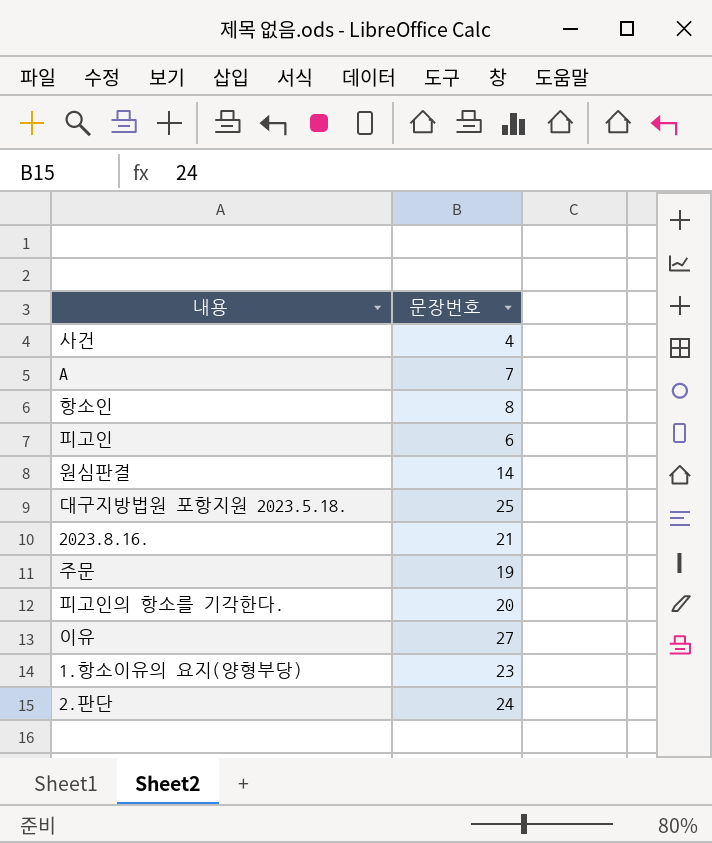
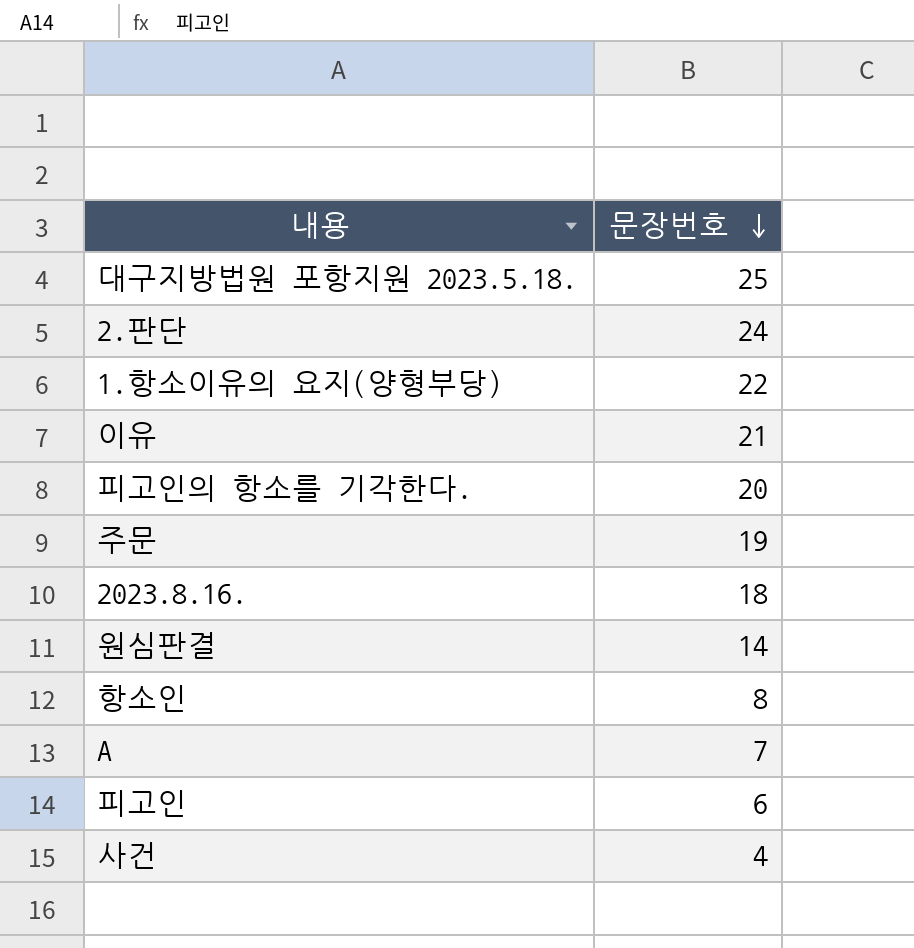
row order: none -> 문장번호 descending
1.항소이유의 요지(양형부당) | 문장번호: 23 -> 22
이유 | 문장번호: 27 -> 21
2023.8.16. | 문장번호: 21 -> 18

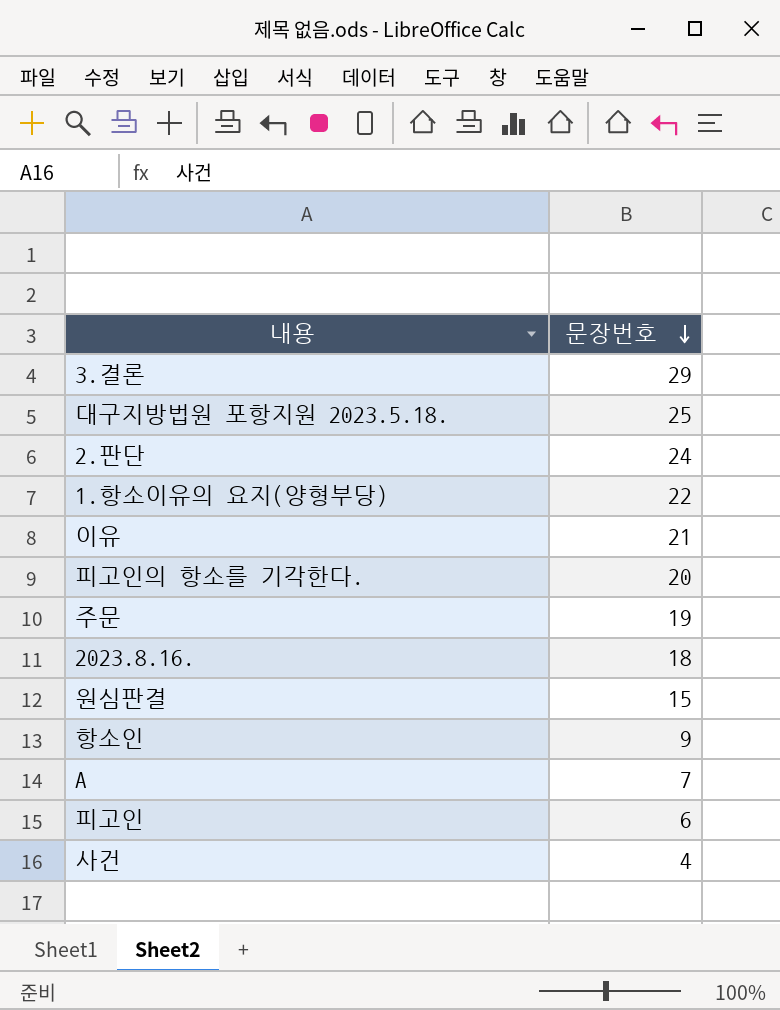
row 3.결론: none -> 29
원심판결 | 문장번호: 14 -> 15
항소인 | 문장번호: 8 -> 9

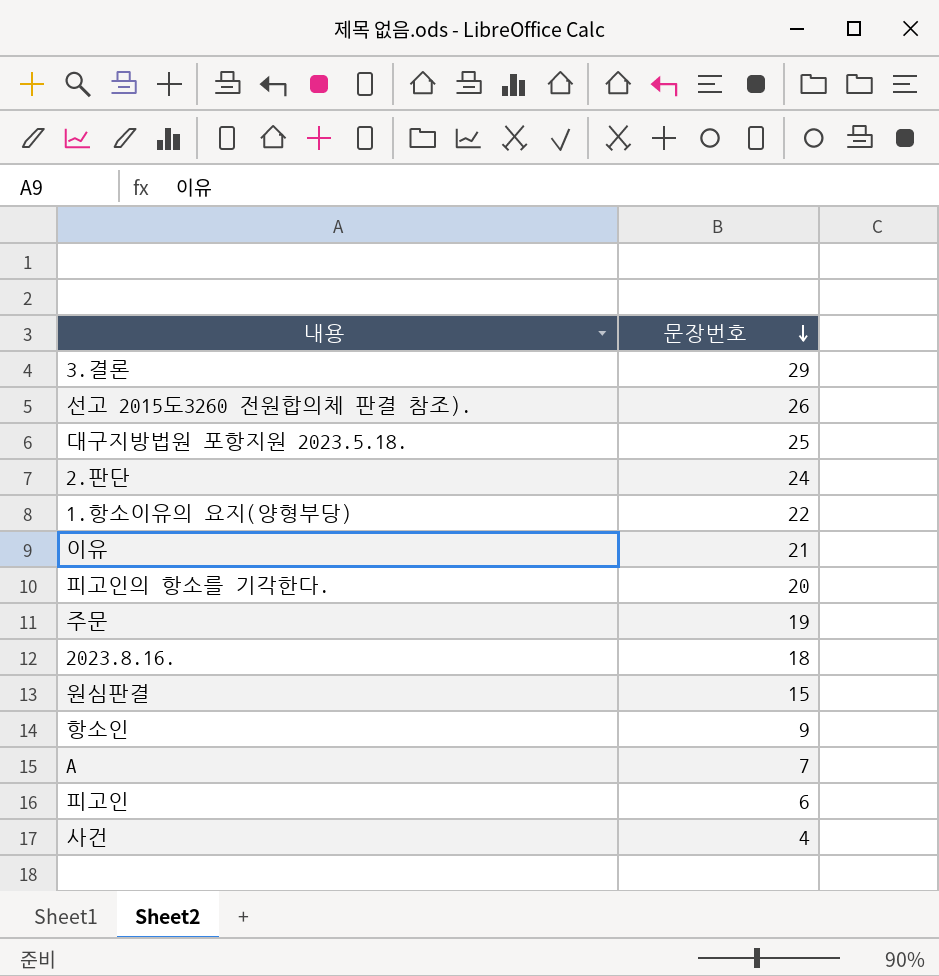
row 선고 2015도3260 전원합의체 판결 참조).: none -> 26

